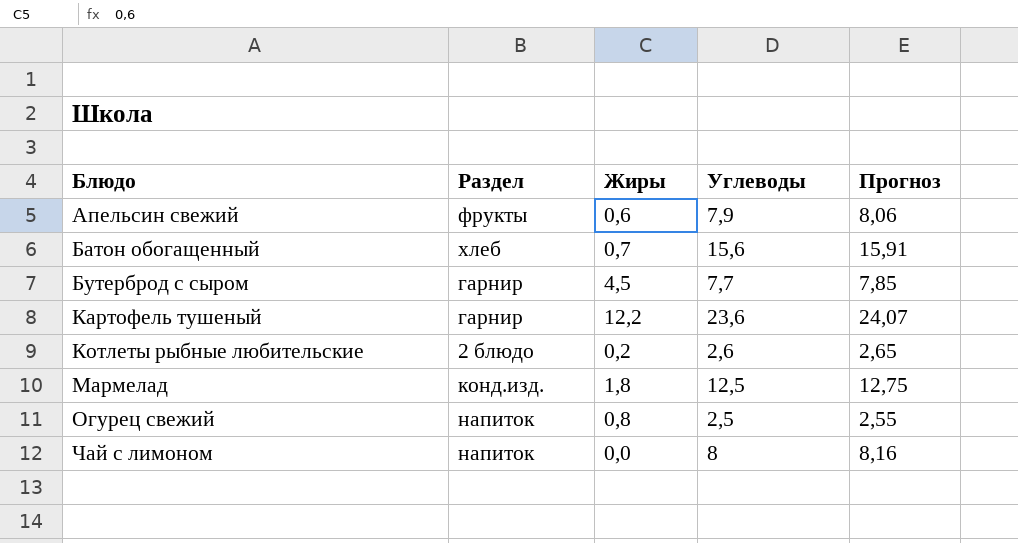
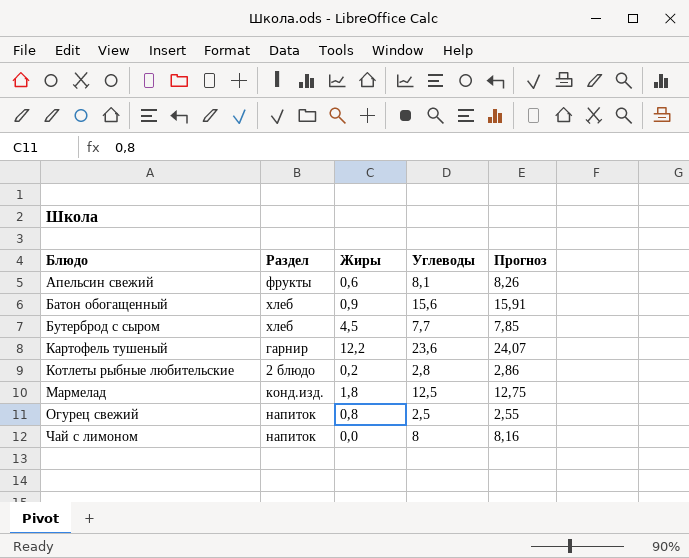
Апельсин свежий | Углеводы: 7,9 -> 8,1
Апельсин свежий | Прогноз: 8,06 -> 8,26
Батон обогащенный | Жиры: 0,7 -> 0,9
Бутерброд с сыром | Раздел: гарнир -> хлеб
Котлеты рыбные любительские | Углеводы: 2,6 -> 2,8
Котлеты рыбные любительские | Прогноз: 2,65 -> 2,86

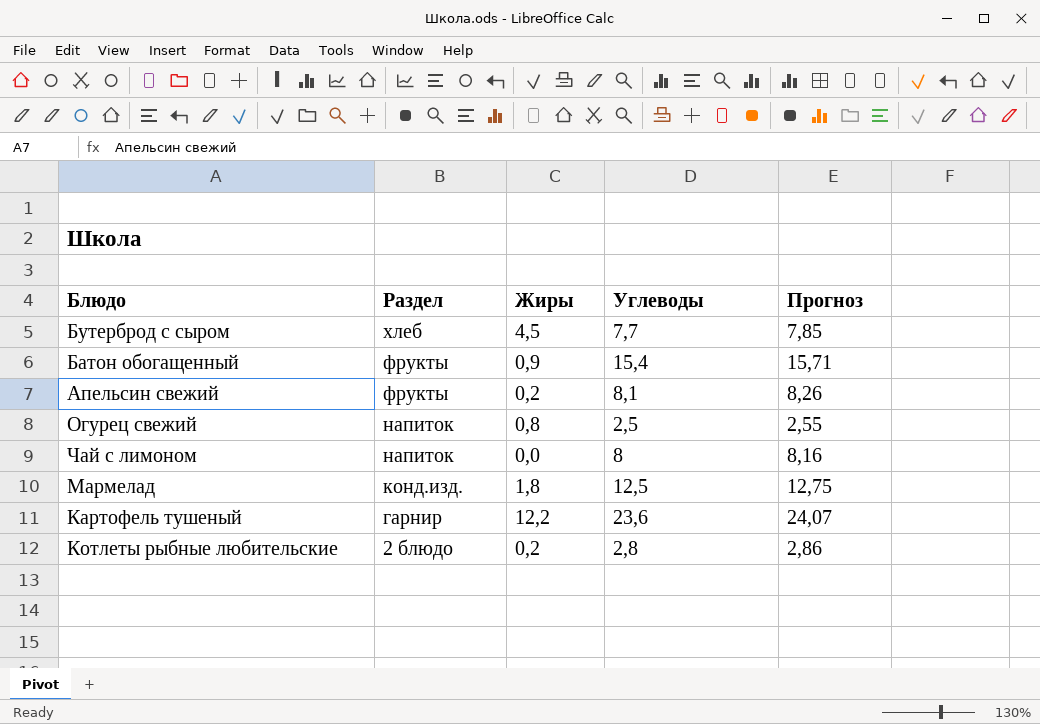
row order: Блюдо ascending -> Раздел descending
Батон обогащенный | Раздел: хлеб -> фрукты
Батон обогащенный | Углеводы: 15,6 -> 15,4
Батон обогащенный | Прогноз: 15,91 -> 15,71
Апельсин свежий | Жиры: 0,6 -> 0,2

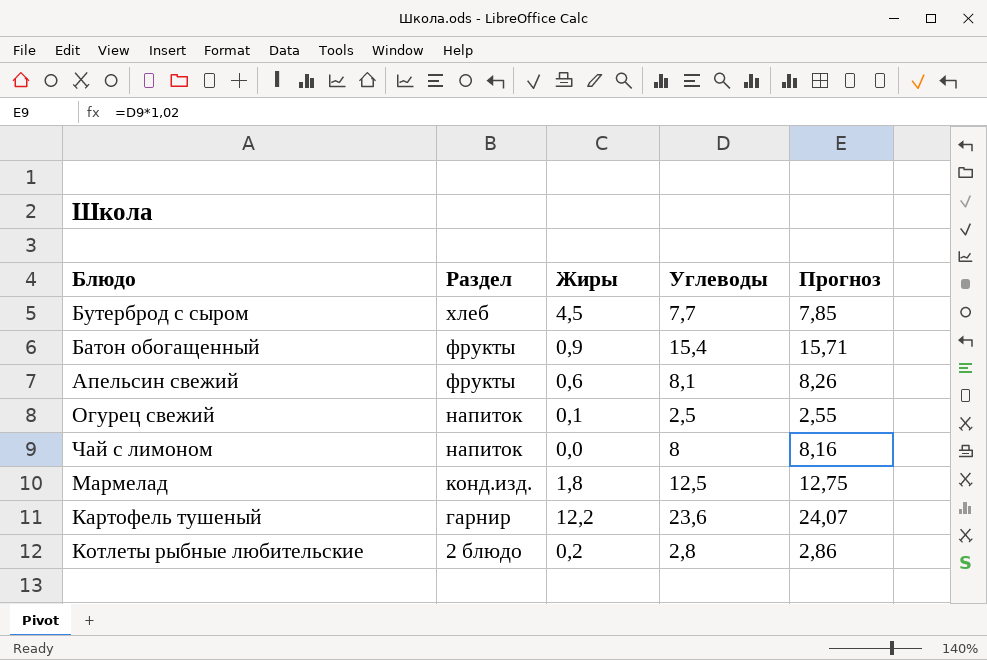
Апельсин свежий | Жиры: 0,2 -> 0,6
Огурец свежий | Жиры: 0,8 -> 0,1

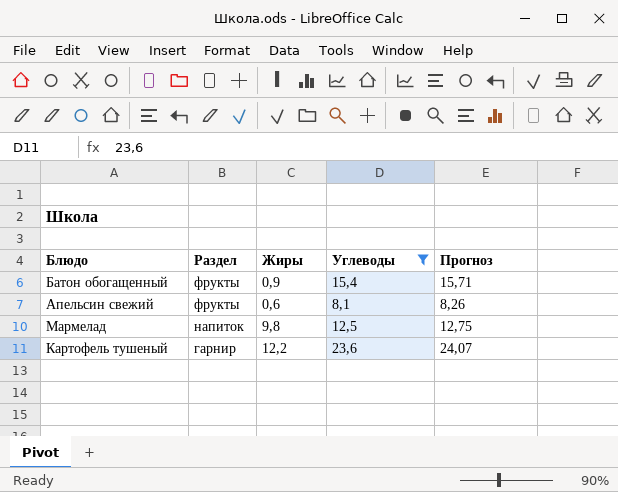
filter: none -> Углеводы >= 8,1
Мармелад | Раздел: конд.изд. -> напиток
Мармелад | Жиры: 1,8 -> 9,8

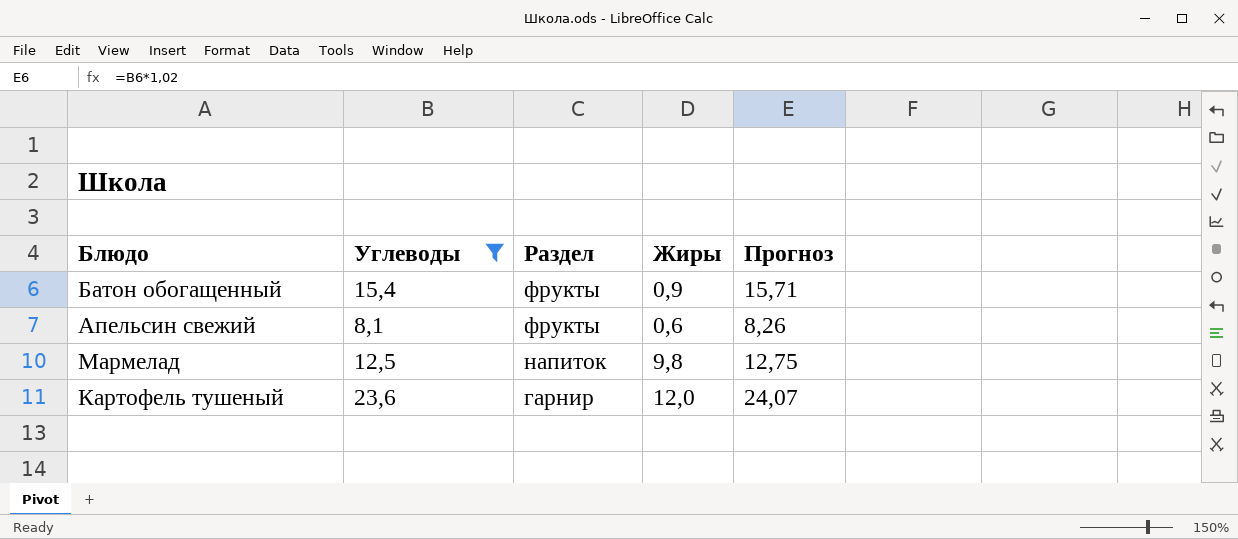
column Углеводы | position: 4 -> 2
Картофель тушеный | Жиры: 12,2 -> 12,0

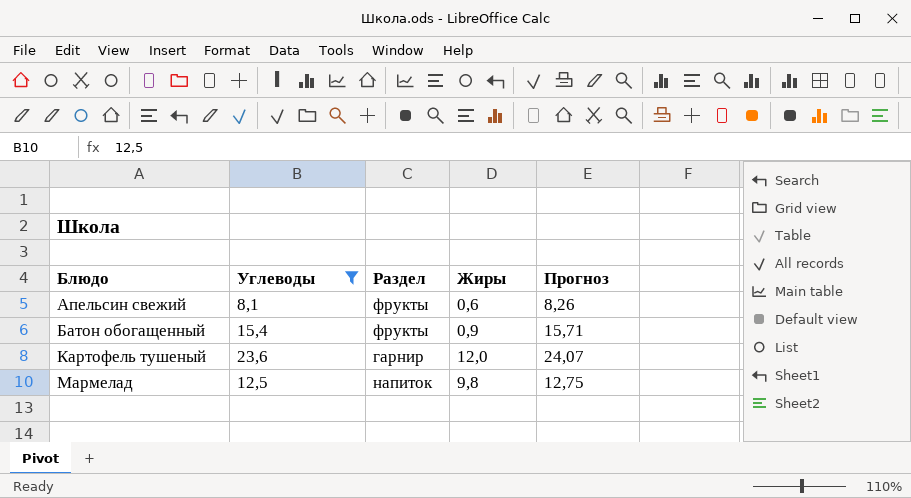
row order: Раздел descending -> Блюдо ascending

